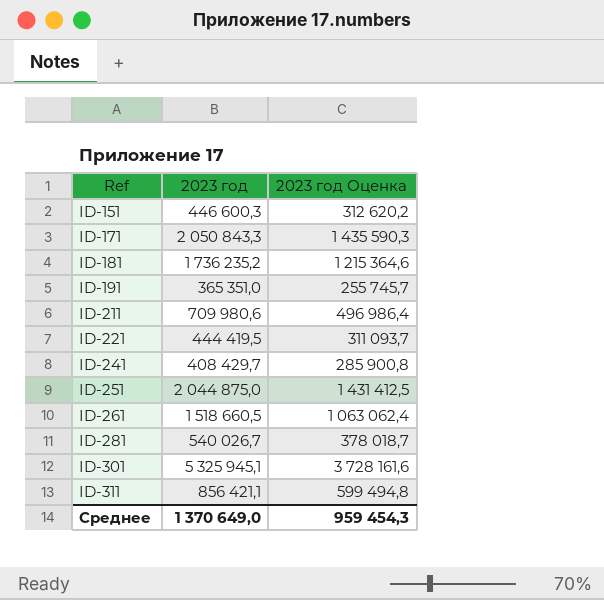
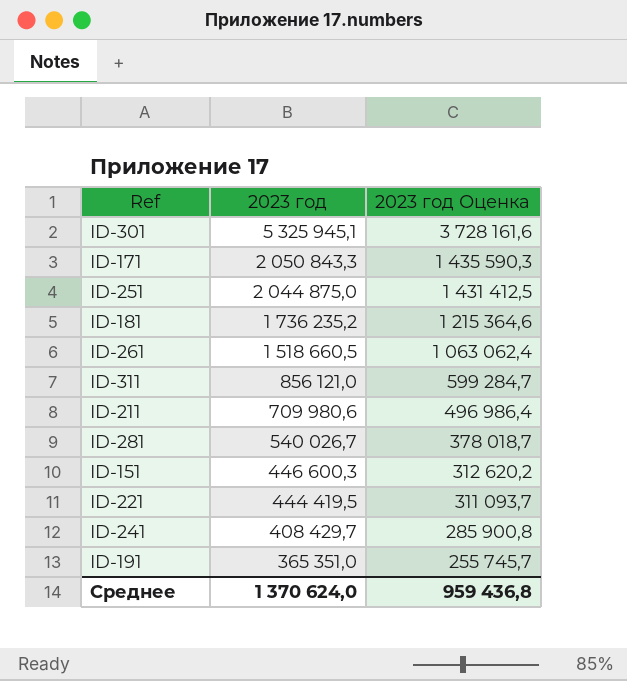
row order: Ref ascending -> 2023 год descending
ID-311 | 2023 год: 856 421,1 -> 856 121,0
ID-311 | 2023 год Оценка: 599 494,8 -> 599 284,7
Среднее | 2023 год: 1 370 649,0 -> 1 370 624,0
Среднее | 2023 год Оценка: 959 454,3 -> 959 436,8

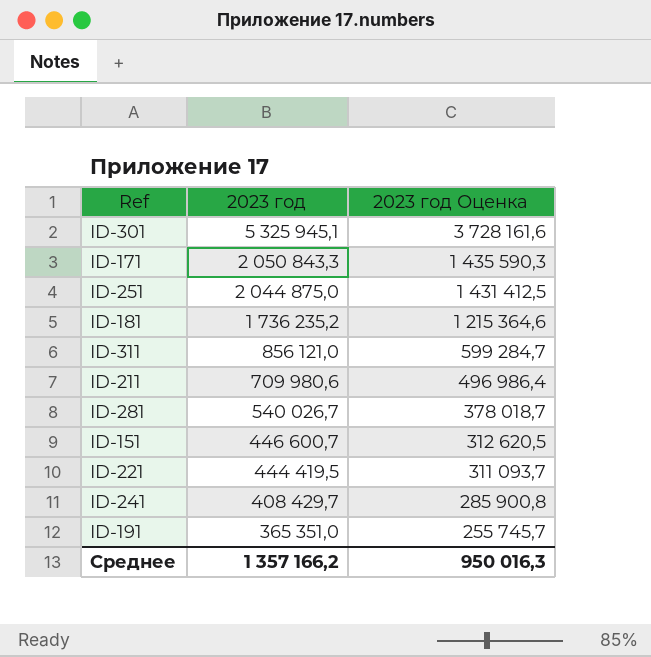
row ID-261: 1 518 660,5 | 1 063 062,4 -> none
ID-151 | 2023 год: 446 600,3 -> 446 600,7
ID-151 | 2023 год Оценка: 312 620,2 -> 312 620,5
Среднее | 2023 год: 1 370 624,0 -> 1 357 166,2
Среднее | 2023 год Оценка: 959 436,8 -> 950 016,3

